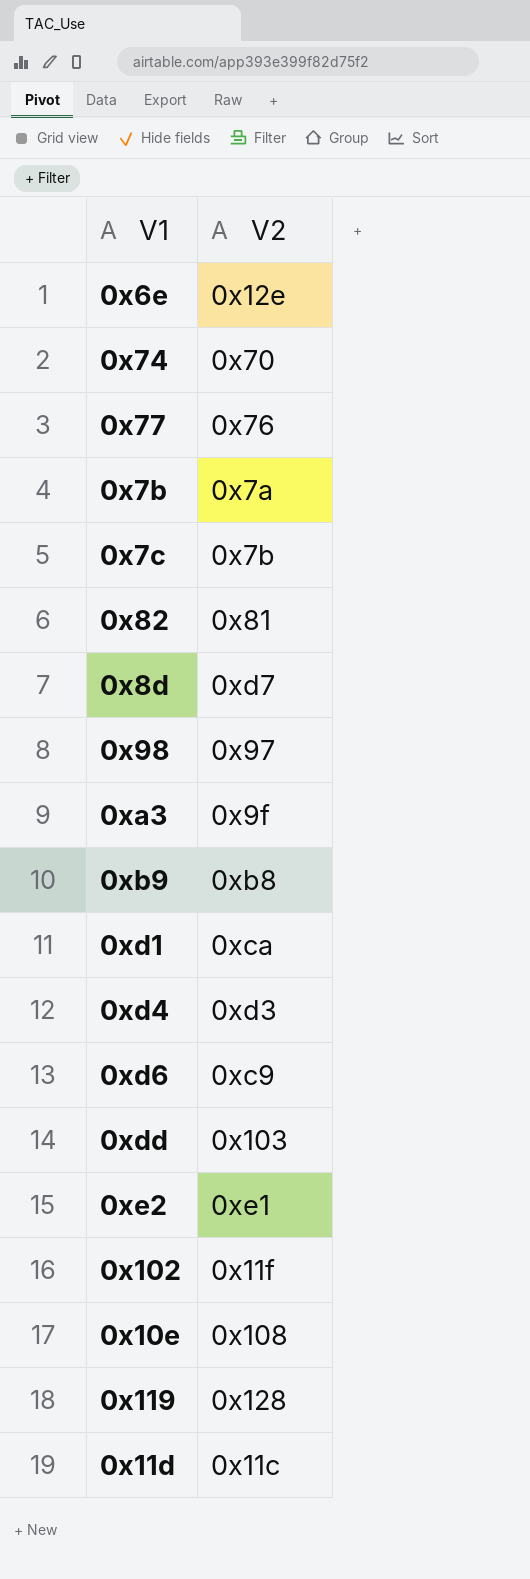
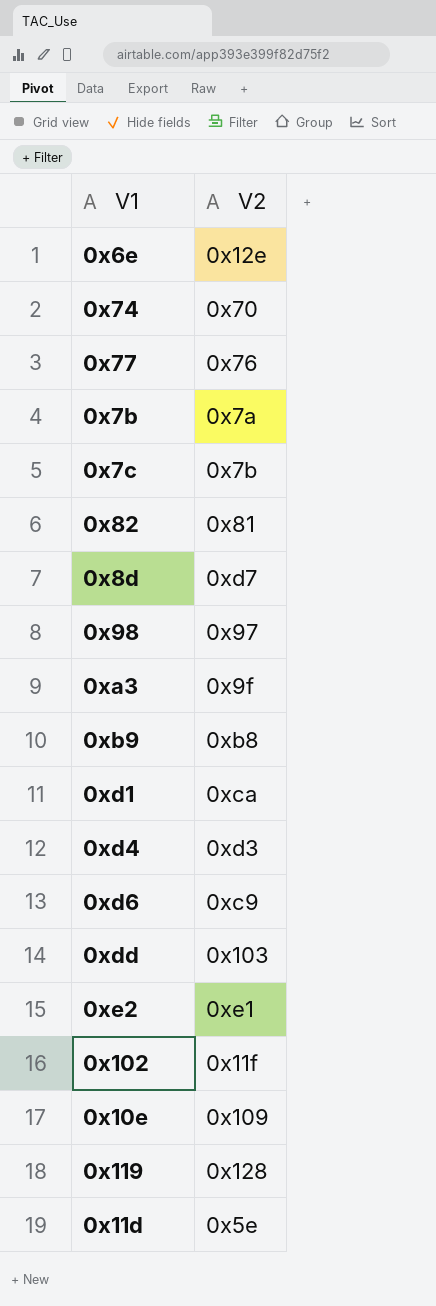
0x10e | V2: 0x108 -> 0x109
0x11d | V2: 0x11c -> 0x5e

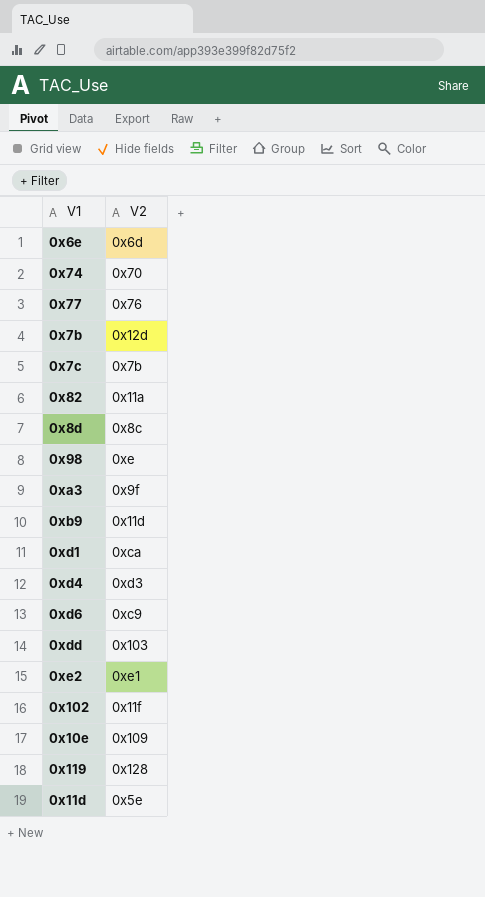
0x6e | V2: 0x12e -> 0x6d
0x7b | V2: 0x7a -> 0x12d
0x82 | V2: 0x81 -> 0x11a
0x8d | V2: 0xd7 -> 0x8c
0x98 | V2: 0x97 -> 0xe
0xb9 | V2: 0xb8 -> 0x11d

